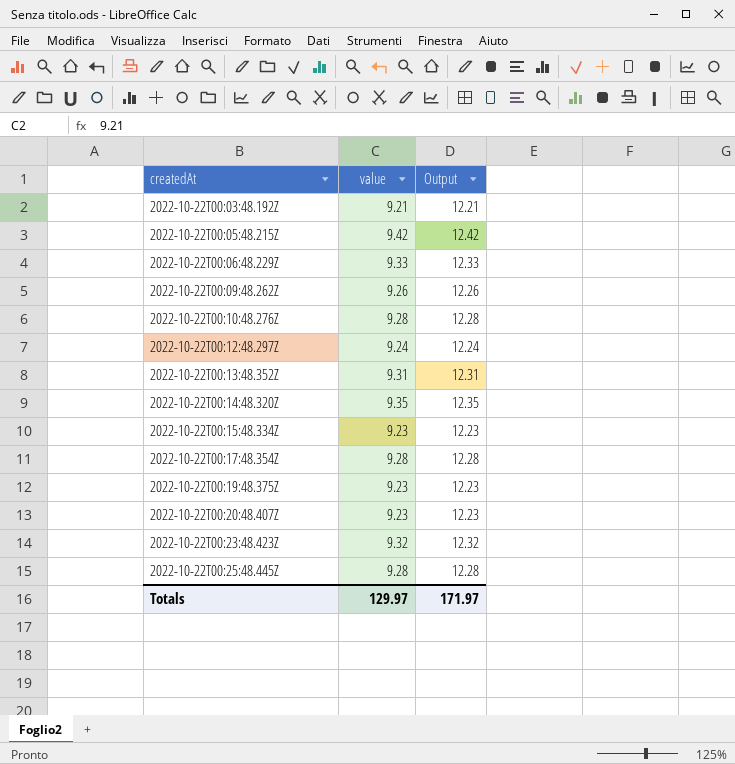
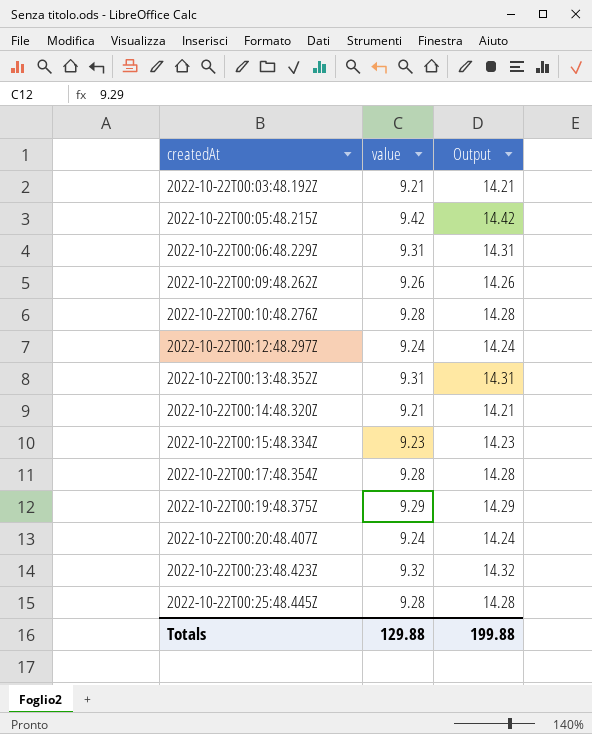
column Output | formula: [value] + 3 -> [value] + 5
2022-10-22T00:06:48.229Z | value: 9.33 -> 9.31
2022-10-22T00:14:48.320Z | value: 9.35 -> 9.21
2022-10-22T00:19:48.375Z | value: 9.23 -> 9.29
2022-10-22T00:20:48.407Z | value: 9.23 -> 9.24
Totals | value: 129.97 -> 129.88
Totals | Output: 171.97 -> 199.88

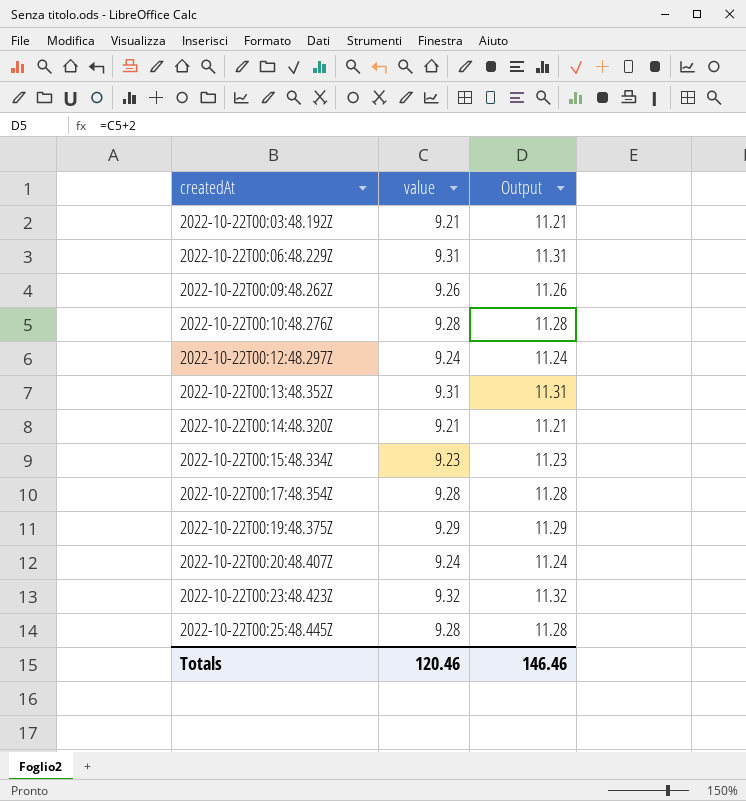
column Output | formula: [value] + 5 -> [value] + 2
row 2022-10-22T00:05:48.215Z: 9.42 | 14.42 -> none
Totals | value: 129.88 -> 120.46
Totals | Output: 199.88 -> 146.46

